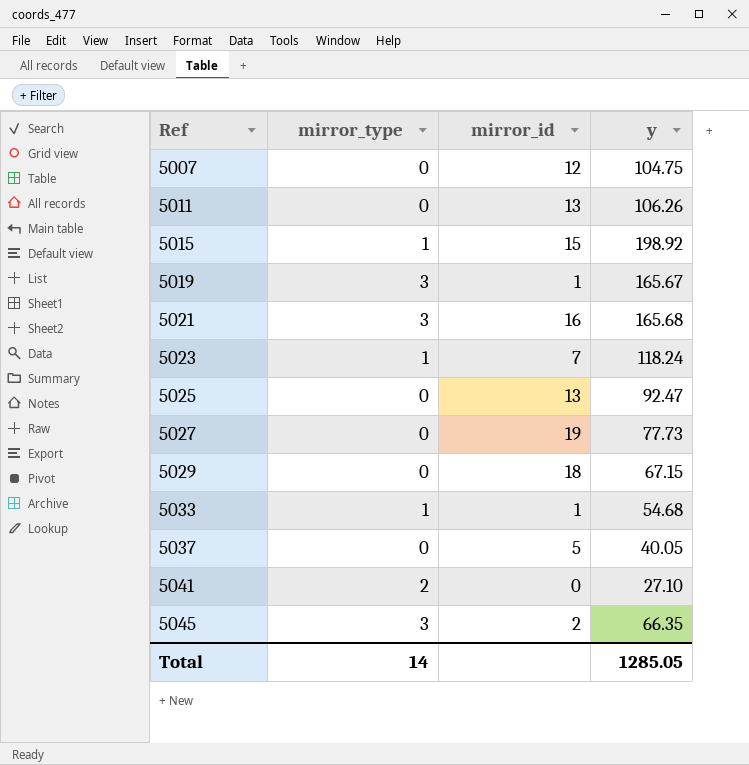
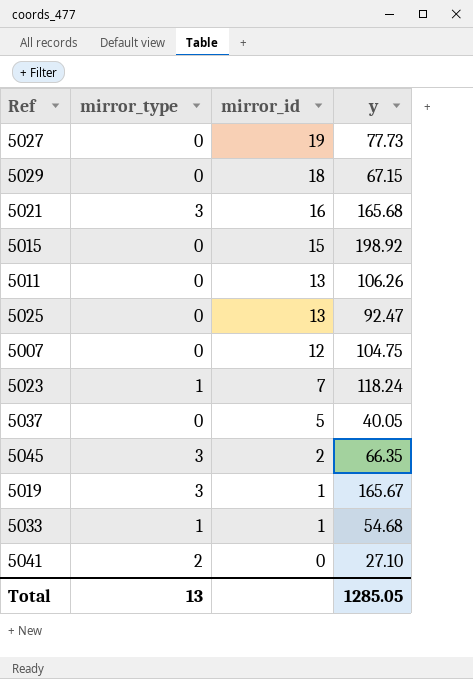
row order: Ref ascending -> mirror_id descending
5015 | mirror_type: 1 -> 0
Total | mirror_type: 14 -> 13

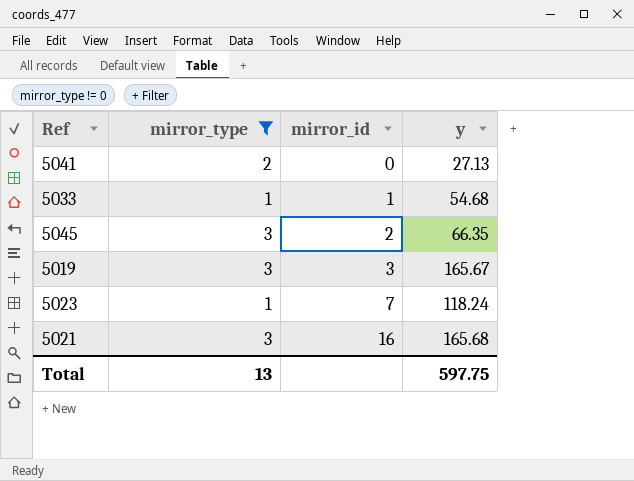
filter: none -> mirror_type != 0
row order: mirror_id descending -> mirror_id ascending
5041 | y: 27.10 -> 27.13
5019 | mirror_id: 1 -> 3
Total | y: 1285.05 -> 597.75

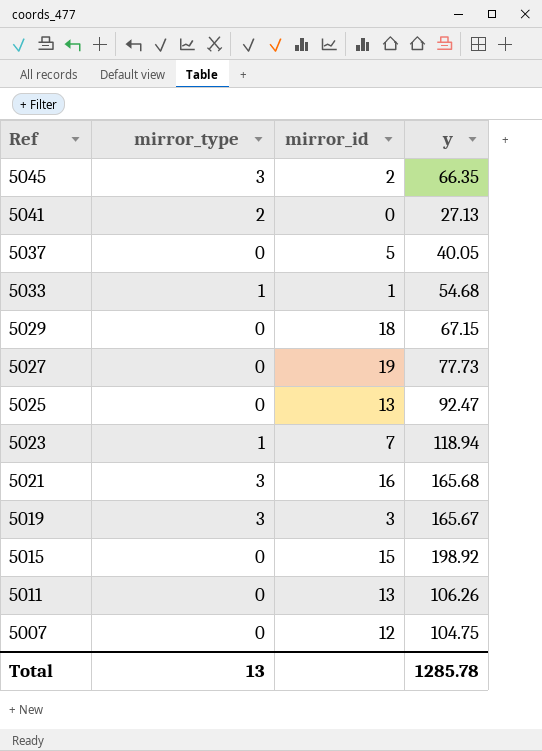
filter: mirror_type != 0 -> none
row order: mirror_id ascending -> Ref descending
5023 | y: 118.24 -> 118.94
Total | y: 597.75 -> 1285.78

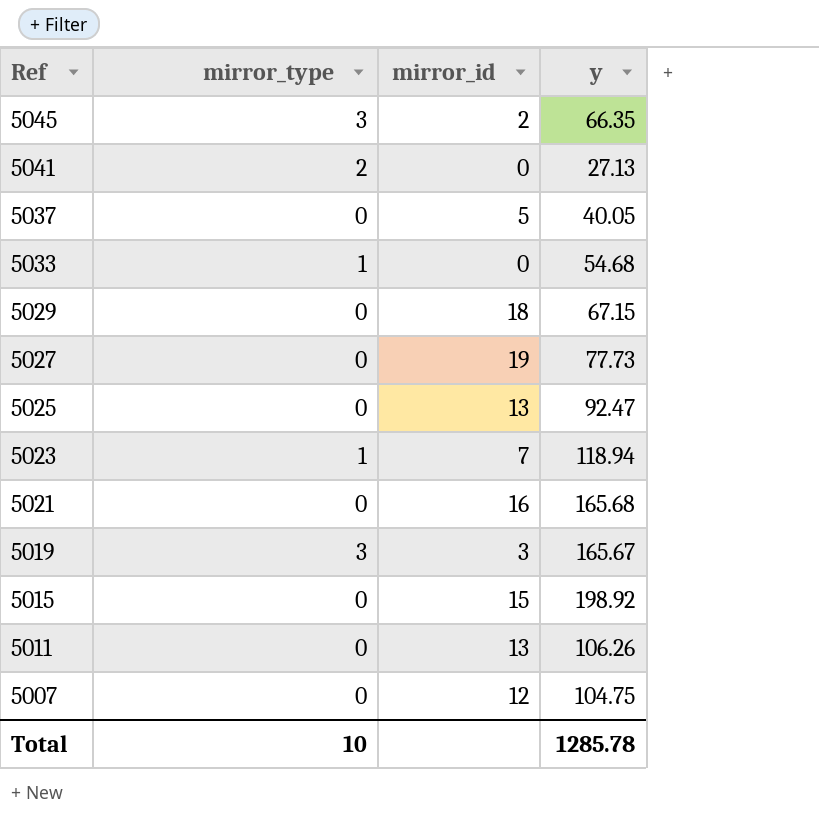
5033 | mirror_id: 1 -> 0
5021 | mirror_type: 3 -> 0
Total | mirror_type: 13 -> 10

